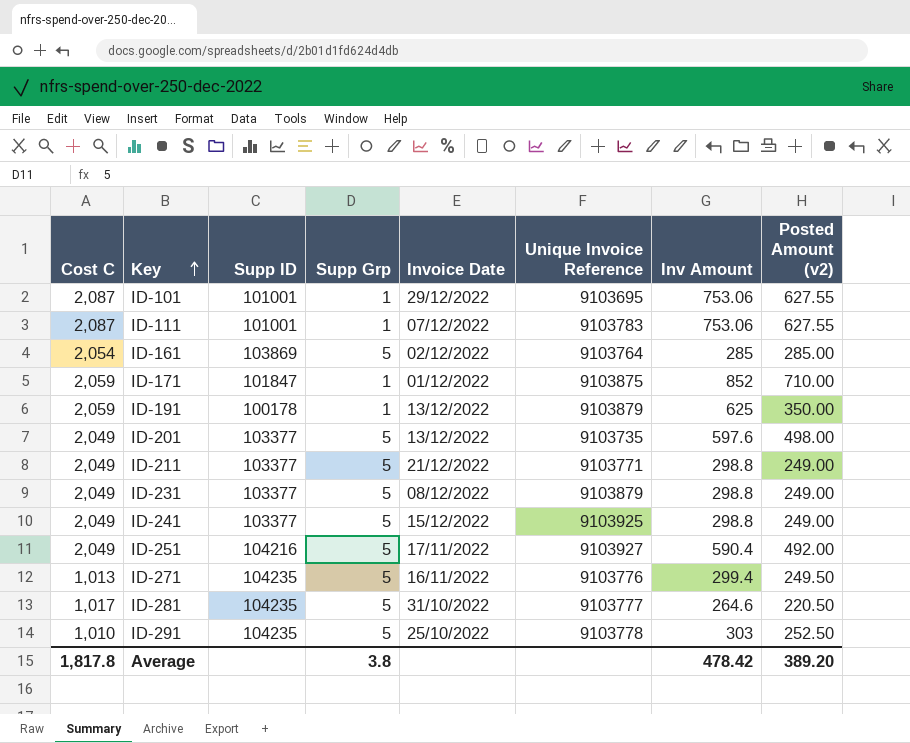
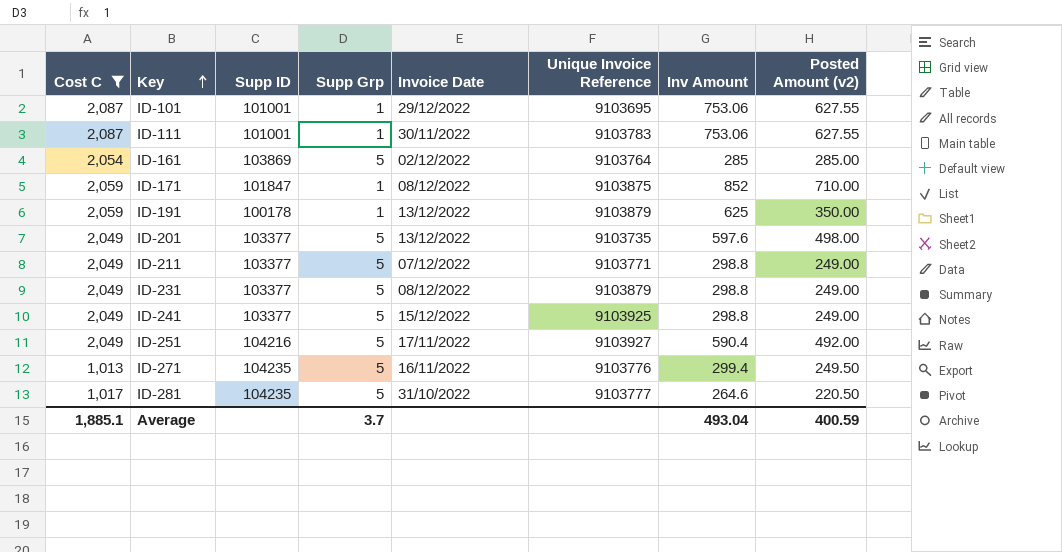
filter: none -> Cost C != 1,010
ID-111 | Invoice Date: 07/12/2022 -> 30/11/2022
ID-171 | Invoice Date: 01/12/2022 -> 08/12/2022
ID-211 | Invoice Date: 21/12/2022 -> 07/12/2022
Average | Cost C: 1,817.8 -> 1,885.1
Average | Supp Grp: 3.8 -> 3.7
Average | Inv Amount: 478.42 -> 493.04
Average | Posted Amount (v2): 389.20 -> 400.59

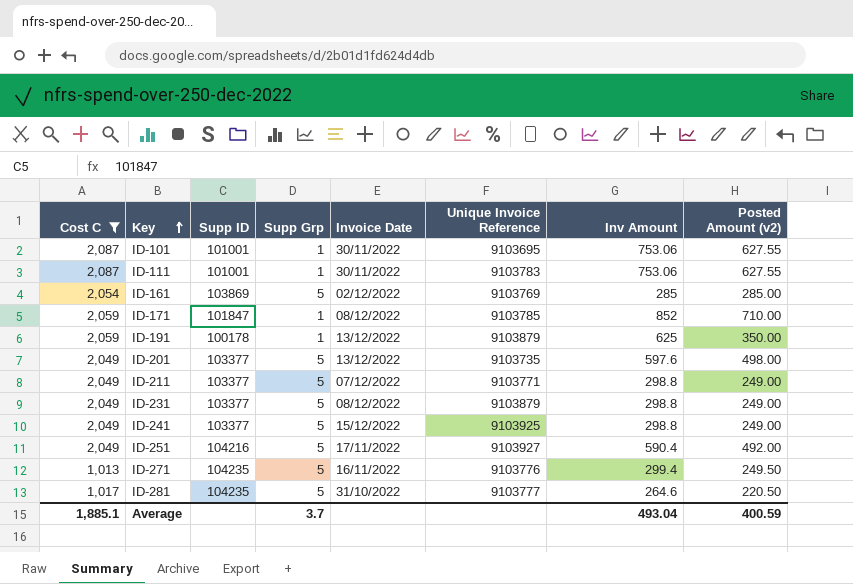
ID-101 | Invoice Date: 29/12/2022 -> 30/11/2022
ID-161 | Unique Invoice Reference: 9103764 -> 9103769
ID-171 | Unique Invoice Reference: 9103875 -> 9103785

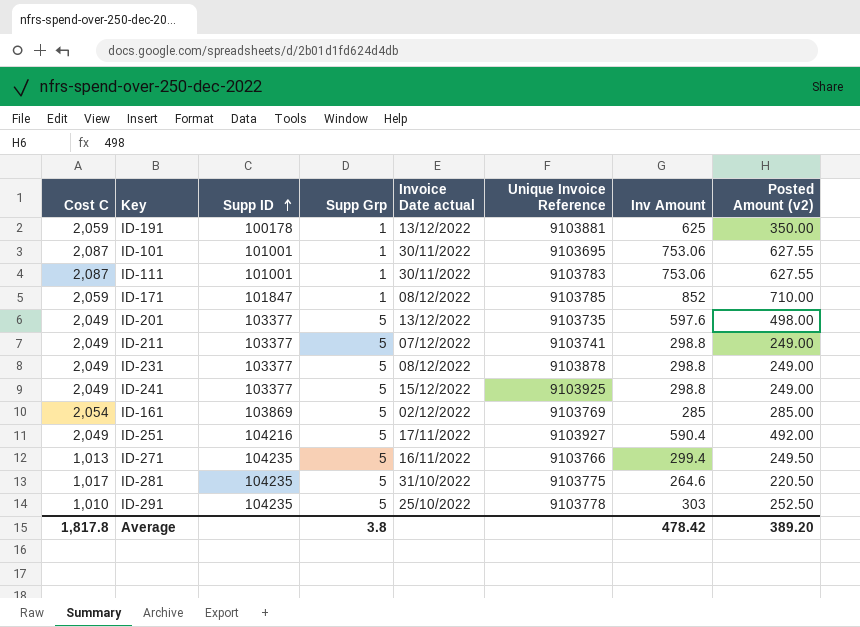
filter: Cost C != 1,010 -> none
row order: Key ascending -> Supp ID ascending
column name: Invoice Date -> Invoice Date actual
ID-191 | Unique Invoice Reference: 9103879 -> 9103881
ID-211 | Unique Invoice Reference: 9103771 -> 9103741
ID-231 | Unique Invoice Reference: 9103879 -> 9103878
ID-271 | Unique Invoice Reference: 9103776 -> 9103766
ID-281 | Unique Invoice Reference: 9103777 -> 9103775
Average | Cost C: 1,885.1 -> 1,817.8
Average | Supp Grp: 3.7 -> 3.8
Average | Inv Amount: 493.04 -> 478.42
Average | Posted Amount (v2): 400.59 -> 389.20

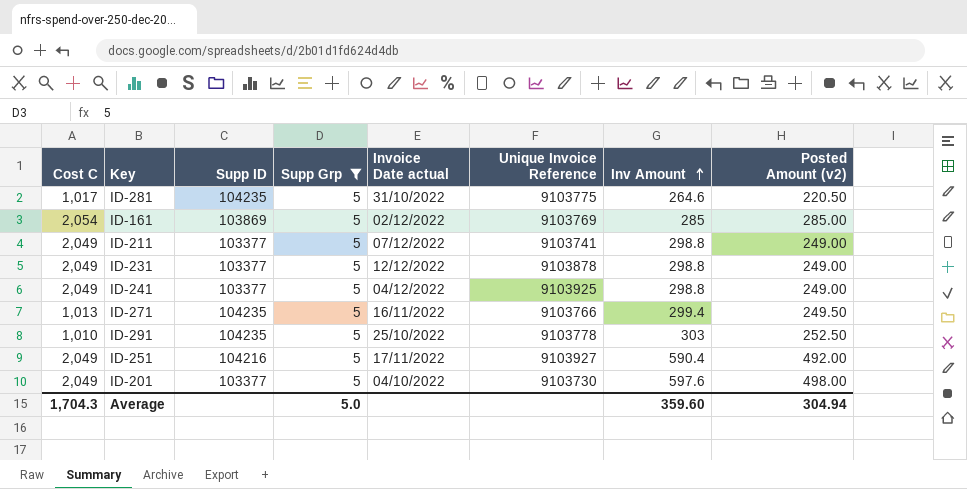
filter: none -> Supp Grp = 5
row order: Supp ID ascending -> Inv Amount ascending
ID-231 | Invoice Date actual: 08/12/2022 -> 12/12/2022
ID-241 | Invoice Date actual: 15/12/2022 -> 04/12/2022
ID-201 | Invoice Date actual: 13/12/2022 -> 04/10/2022
ID-201 | Unique Invoice Reference: 9103735 -> 9103730
Average | Cost C: 1,817.8 -> 1,704.3
Average | Supp Grp: 3.8 -> 5.0
Average | Inv Amount: 478.42 -> 359.60
Average | Posted Amount (v2): 389.20 -> 304.94

